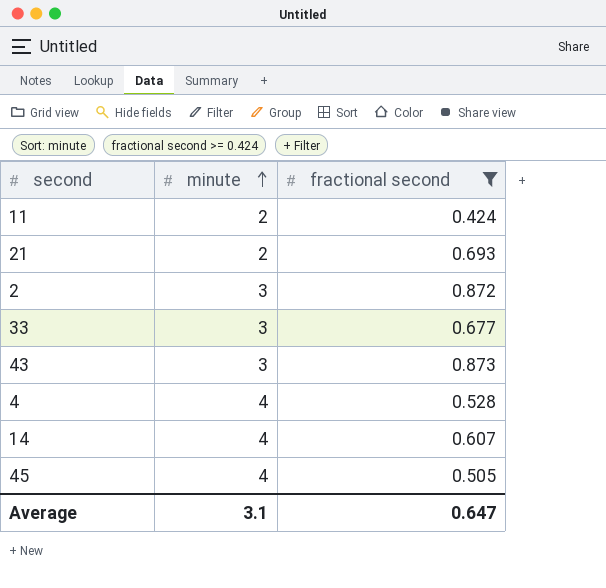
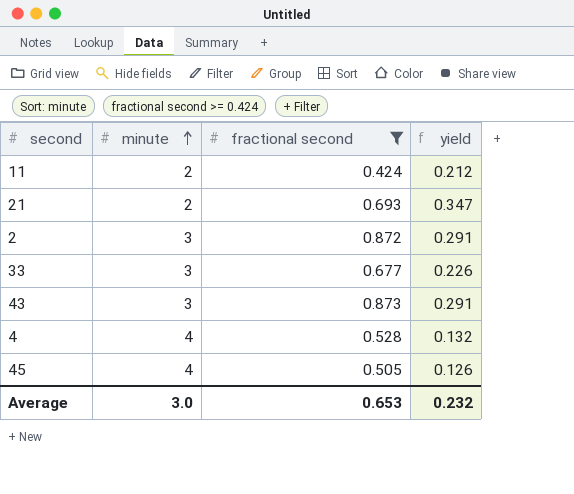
column yield | formula: none -> [fractional second] / [minute]
row 14: 4 | 0.607 -> none
Average | minute: 3.1 -> 3.0
Average | fractional second: 0.647 -> 0.653

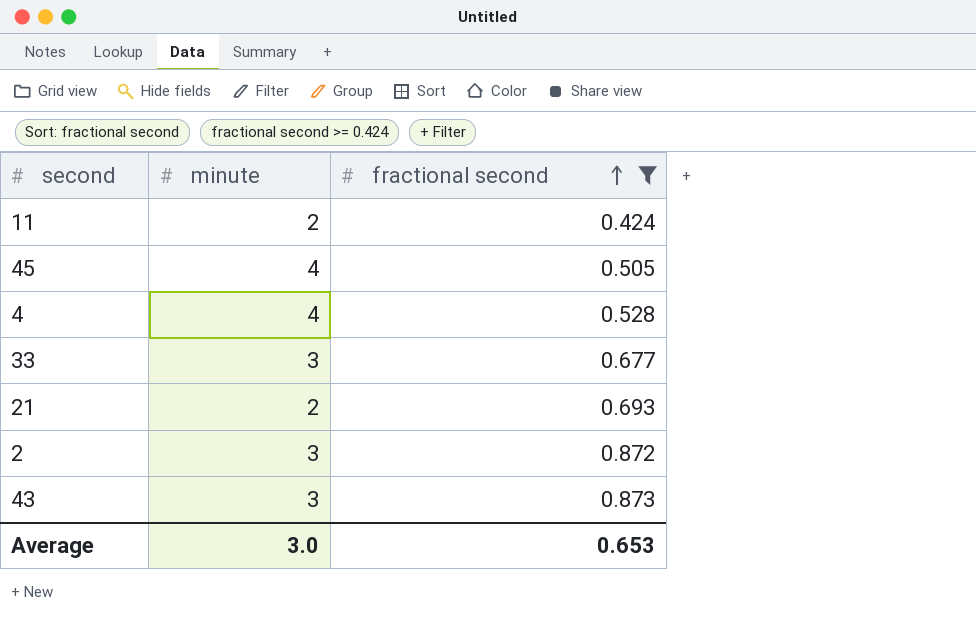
row order: minute ascending -> fractional second ascending
column yield | formula: [fractional second] / [minute] -> none

